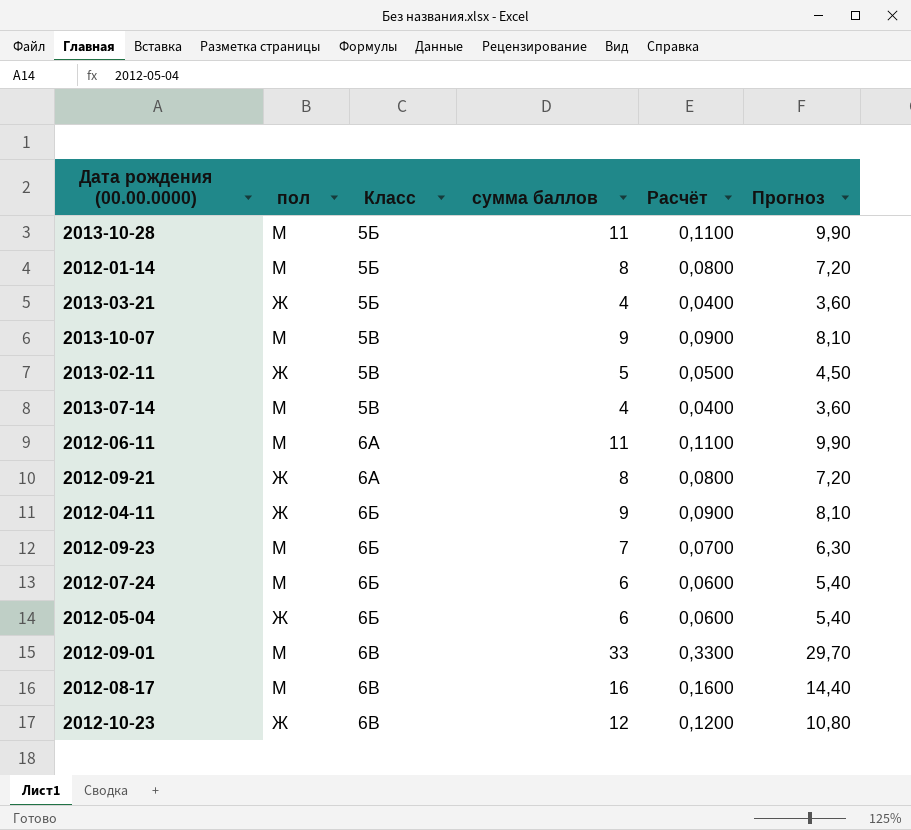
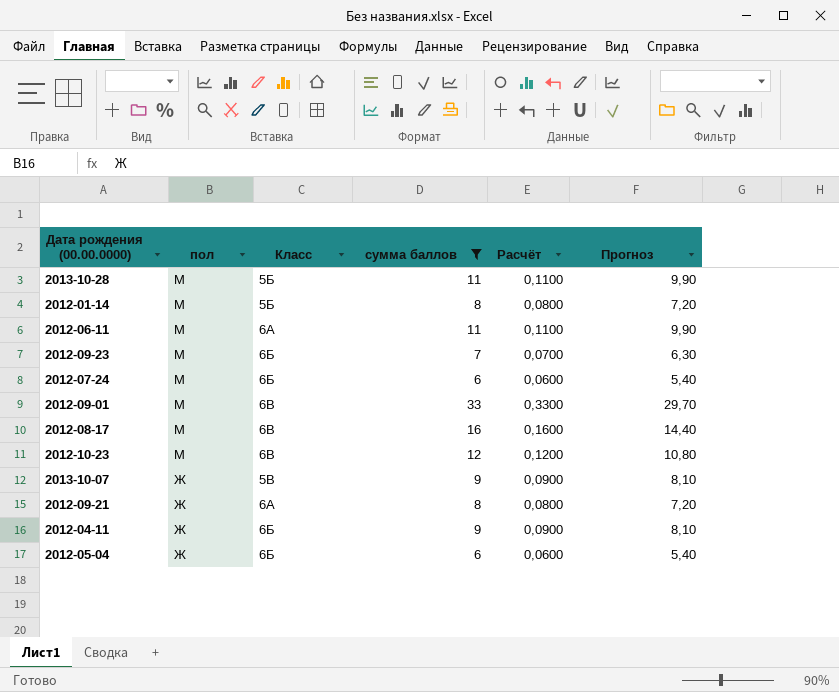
filter: none -> сумма баллов >= 6
row order: Класс ascending -> пол descending
2012-10-23 | пол: Ж -> М
2013-10-07 | пол: М -> Ж

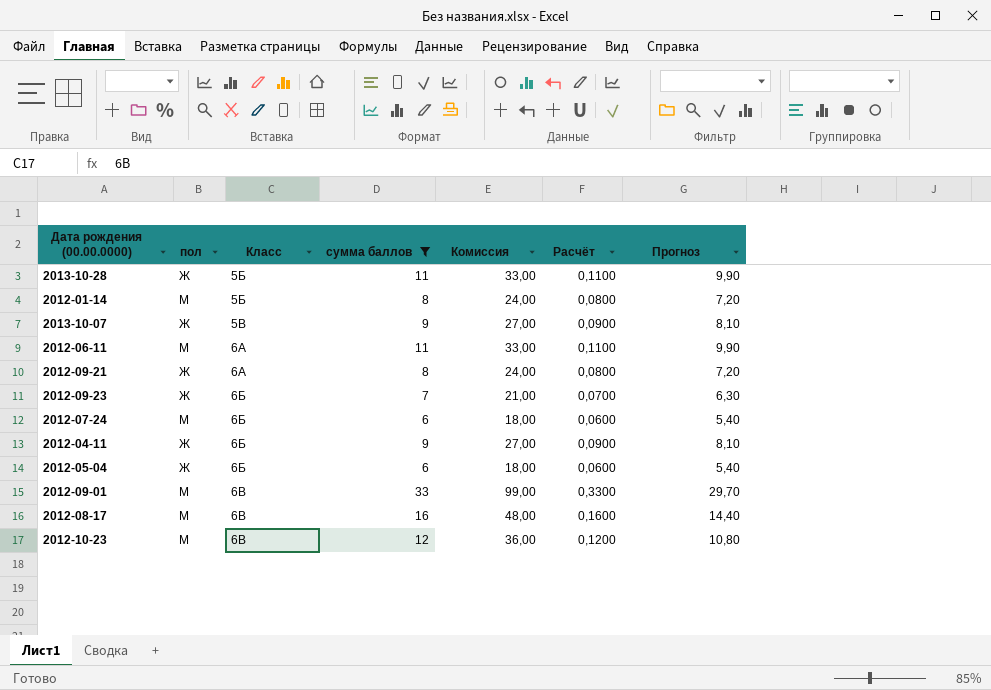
row order: пол descending -> Класс ascending
column Комиссия | formula: none -> [сумма баллов] * 3
2013-10-28 | пол: М -> Ж
2012-09-23 | пол: М -> Ж

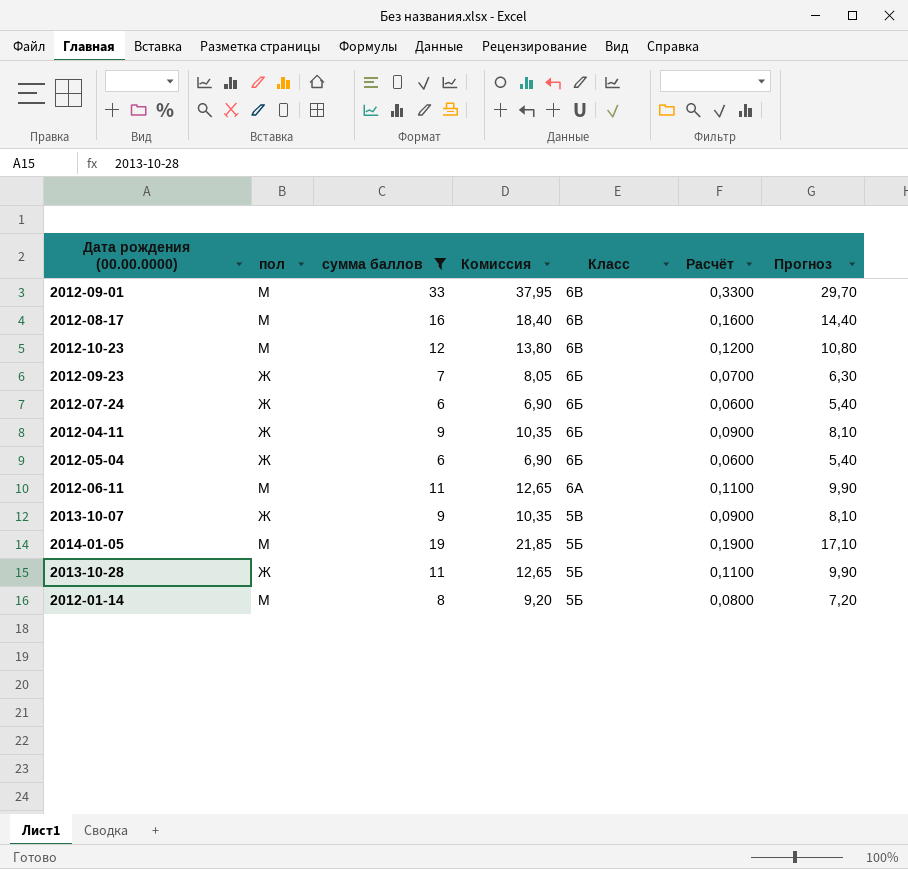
row order: Класс ascending -> Класс descending
column Комиссия | formula: [сумма баллов] * 3 -> [сумма баллов] * 1,15
column Класс | position: 3 -> 5
row 2012-09-21: Ж | 6А | 8 | 24,00 | 0,0800 | 7,20 -> none
2012-07-24 | пол: М -> Ж
row 2014-01-05: none -> М | 19 | 21,85 | 5Б | 0,1900 | 17,10

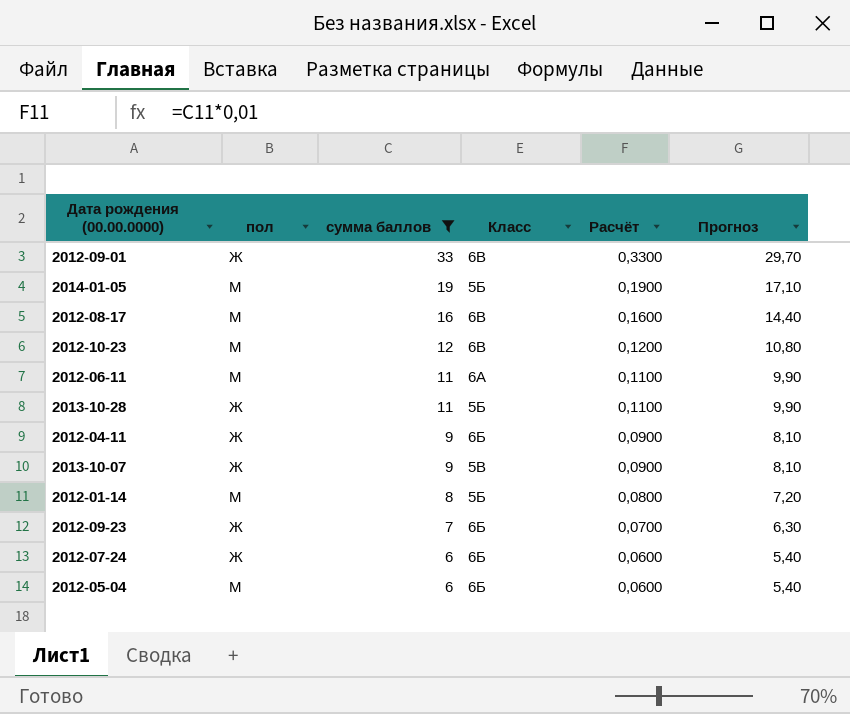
row order: Класс descending -> сумма баллов descending
column Комиссия | formula: [сумма баллов] * 1,15 -> none
2012-09-01 | пол: М -> Ж
2012-05-04 | пол: Ж -> М

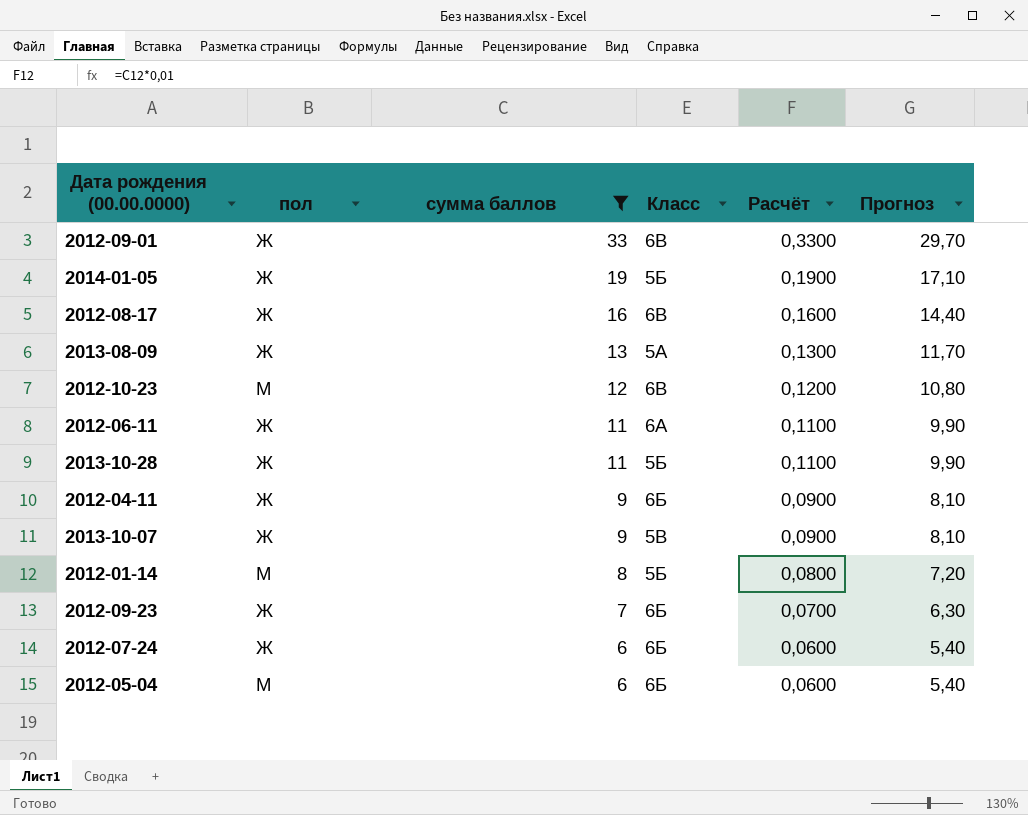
2014-01-05 | пол: М -> Ж
2012-08-17 | пол: М -> Ж
row 2013-08-09: none -> Ж | 13 | 5А | 0,1300 | 11,70
2012-06-11 | пол: М -> Ж

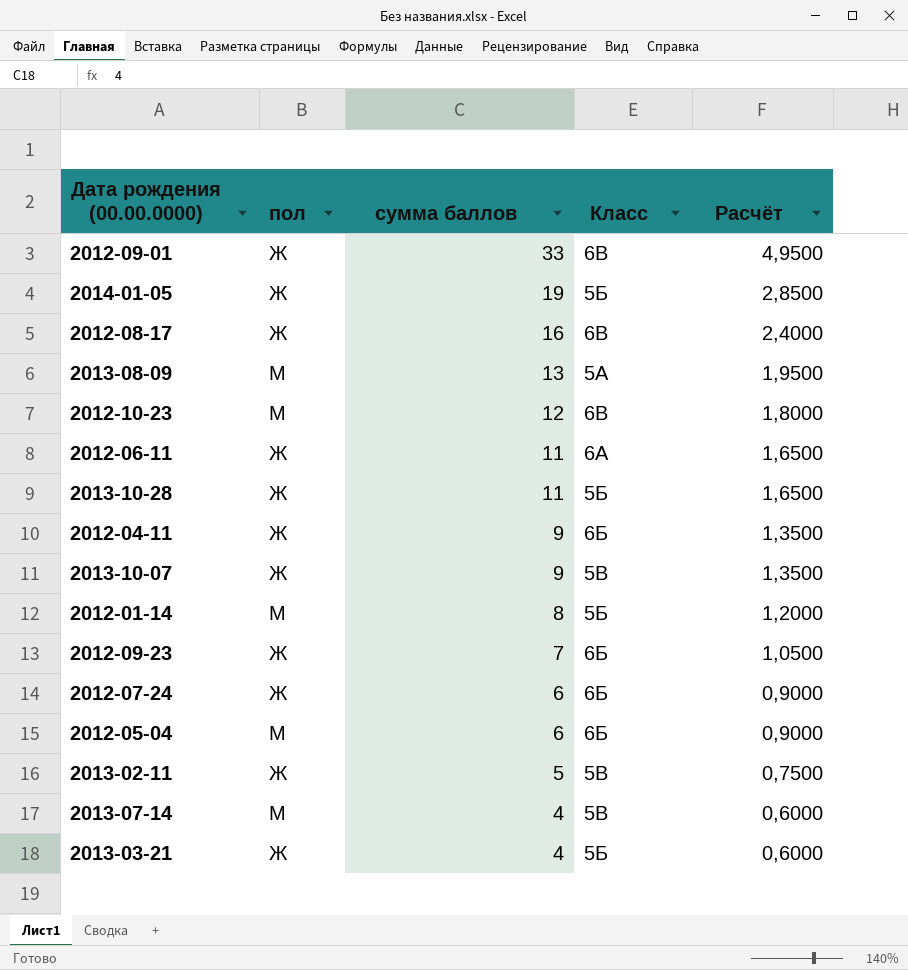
filter: сумма баллов >= 6 -> none
column Прогноз | formula: [сумма баллов] * 0,9 -> none
column Расчёт | formula: [сумма баллов] * 0,01 -> [сумма баллов] * 0,15
2013-08-09 | пол: Ж -> М

